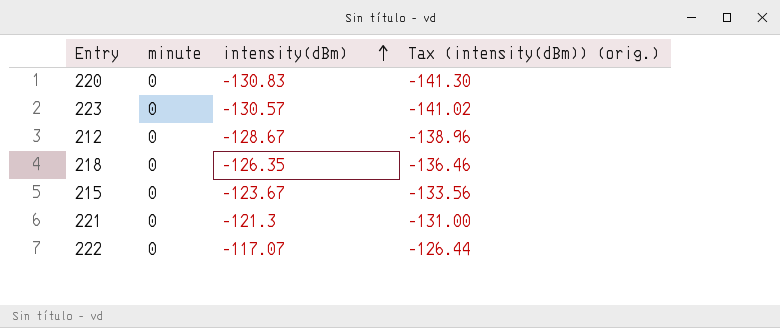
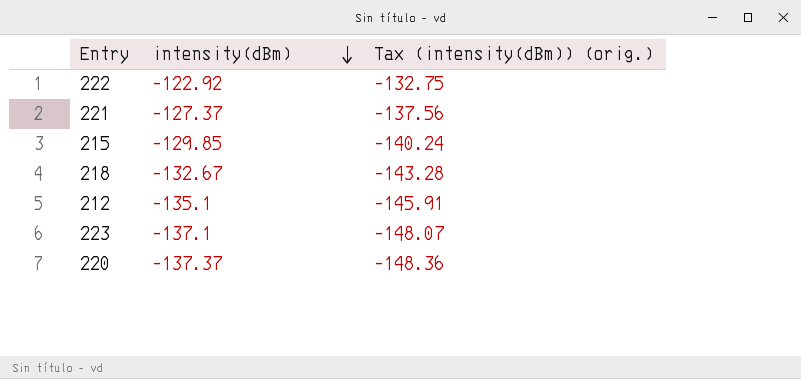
row order: intensity(dBm) ascending -> intensity(dBm) descending
column minute | position: 2 -> none
222 | intensity(dBm): -117.07 -> -122.92
222 | Tax (intensity(dBm)) (orig.): -126.44 -> -132.75
221 | intensity(dBm): -121.3 -> -127.37
221 | Tax (intensity(dBm)) (orig.): -131.00 -> -137.56
215 | intensity(dBm): -123.67 -> -129.85
215 | Tax (intensity(dBm)) (orig.): -133.56 -> -140.24
218 | intensity(dBm): -126.35 -> -132.67
218 | Tax (intensity(dBm)) (orig.): -136.46 -> -143.28
212 | intensity(dBm): -128.67 -> -135.1
212 | Tax (intensity(dBm)) (orig.): -138.96 -> -145.91
223 | intensity(dBm): -130.57 -> -137.1
223 | Tax (intensity(dBm)) (orig.): -141.02 -> -148.07
220 | intensity(dBm): -130.83 -> -137.37
220 | Tax (intensity(dBm)) (orig.): -141.30 -> -148.36

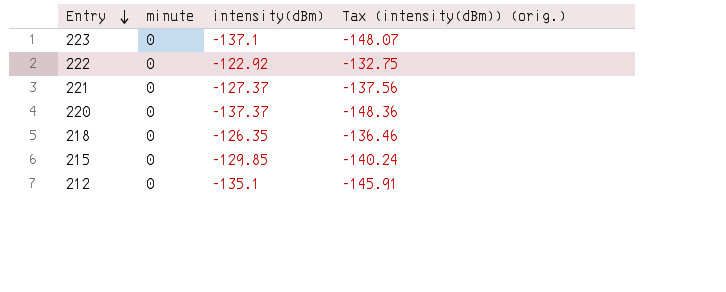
row order: intensity(dBm) descending -> Entry descending
column minute | position: none -> 2
218 | intensity(dBm): -132.67 -> -126.35
218 | Tax (intensity(dBm)) (orig.): -143.28 -> -136.46

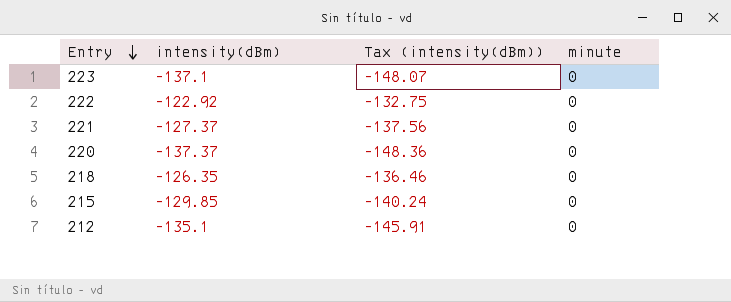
column name: Tax (intensity(dBm)) (orig.) -> Tax (intensity(dBm))
column minute | position: 2 -> 4

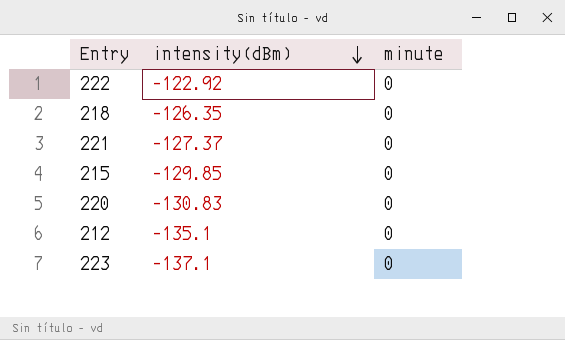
row order: Entry descending -> intensity(dBm) descending
column Tax (intensity(dBm)) | formula: [intensity(dBm)] * 1.08 -> none
220 | intensity(dBm): -137.37 -> -130.83

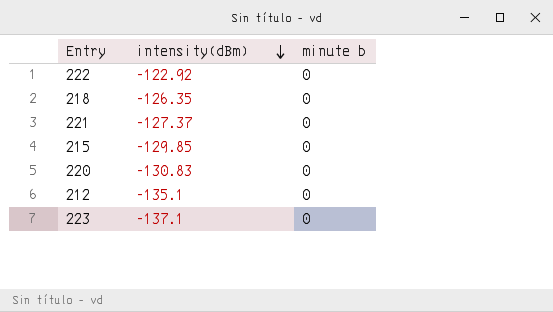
column name: minute -> minute b

